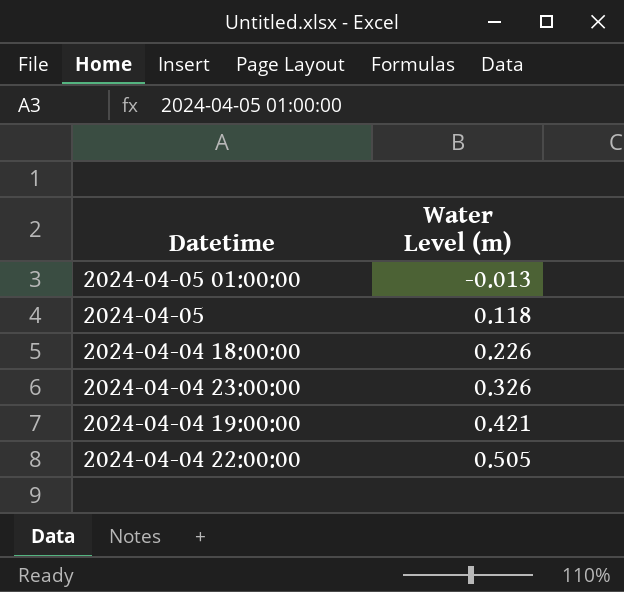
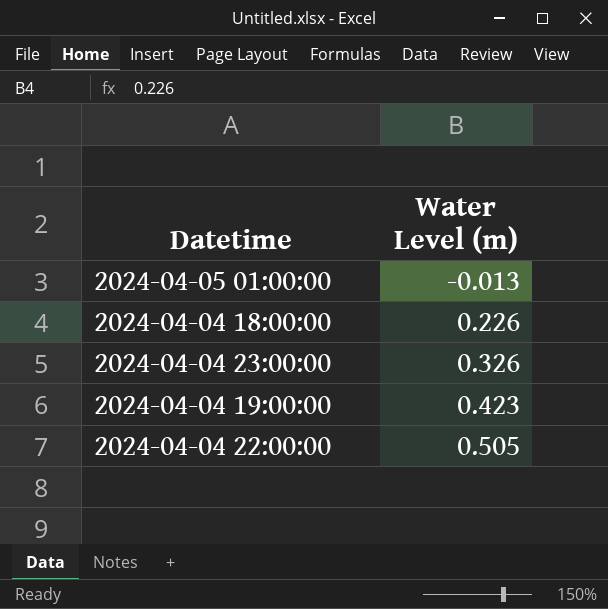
row 2024-04-05: 0.118 -> none
2024-04-04 19:00:00 | Water Level (m): 0.421 -> 0.423

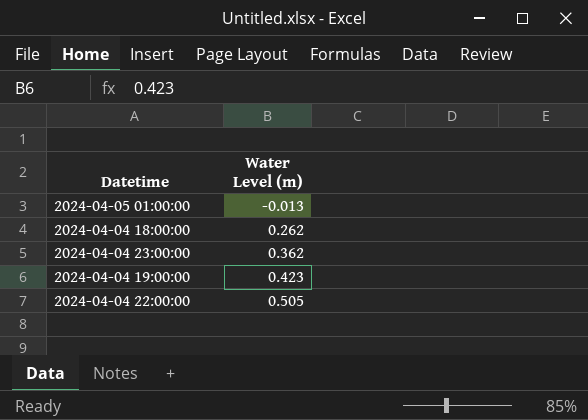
2024-04-04 18:00:00 | Water Level (m): 0.226 -> 0.262
2024-04-04 23:00:00 | Water Level (m): 0.326 -> 0.362

